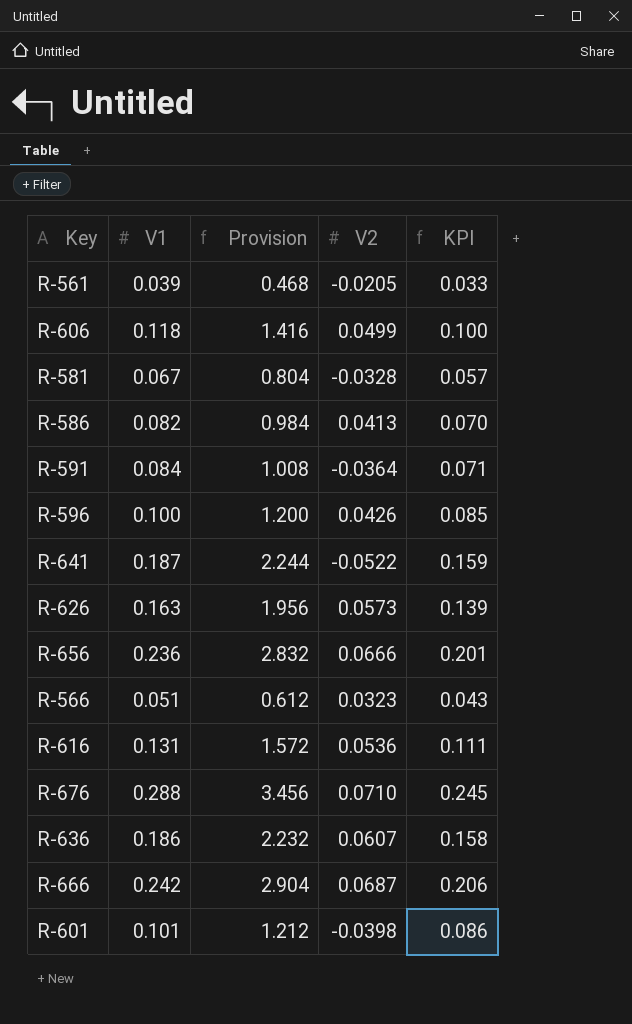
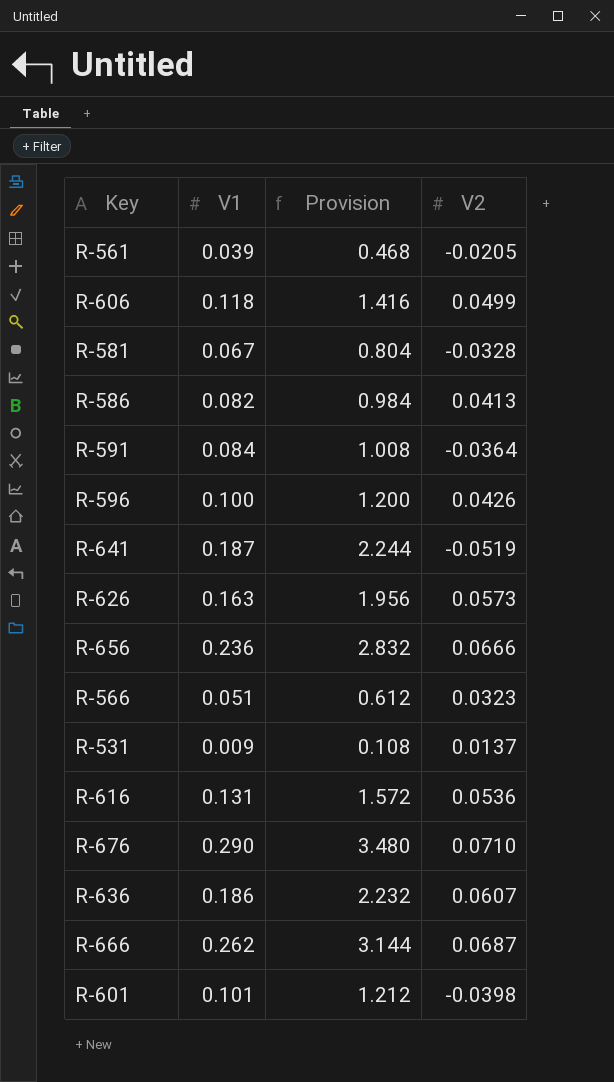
column KPI | formula: [V1] * 0.85 -> none
R-641 | V2: -0.0522 -> -0.0519
row R-531: none -> 0.009 | 0.108 | 0.0137
R-676 | V1: 0.288 -> 0.290
R-676 | Provision: 3.456 -> 3.480
R-666 | V1: 0.242 -> 0.262
R-666 | Provision: 2.904 -> 3.144

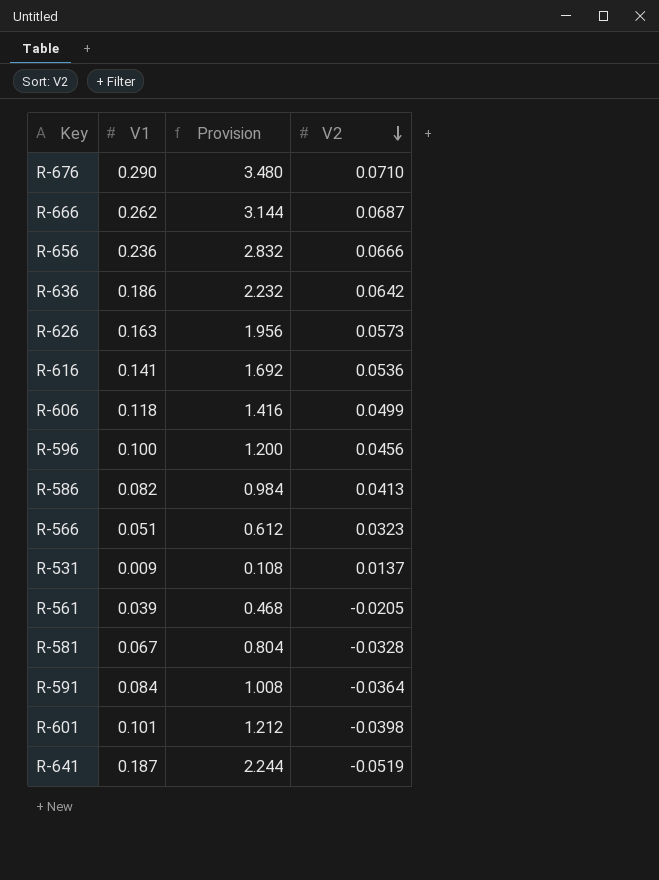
row order: none -> V2 descending
R-636 | V2: 0.0607 -> 0.0642
R-616 | V1: 0.131 -> 0.141
R-616 | Provision: 1.572 -> 1.692
R-596 | V2: 0.0426 -> 0.0456

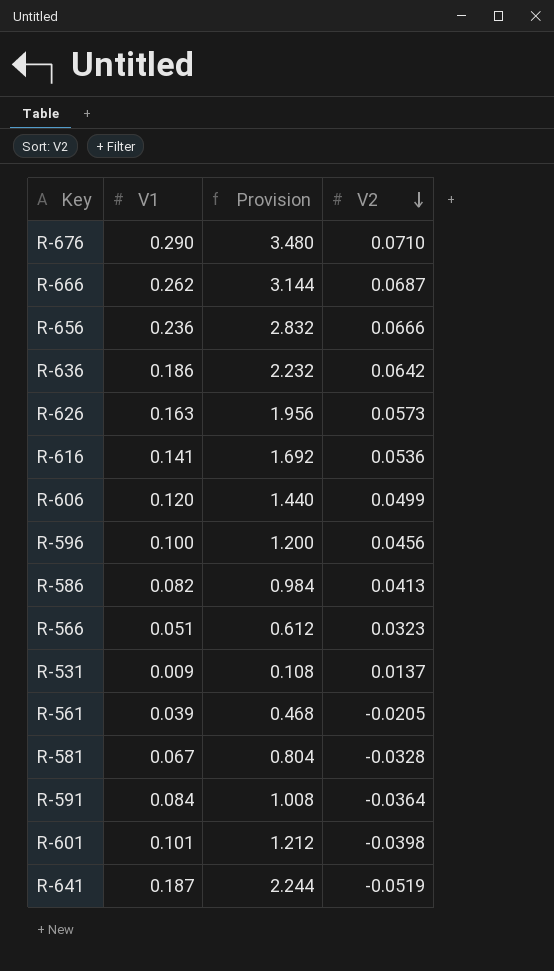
R-606 | V1: 0.118 -> 0.120
R-606 | Provision: 1.416 -> 1.440

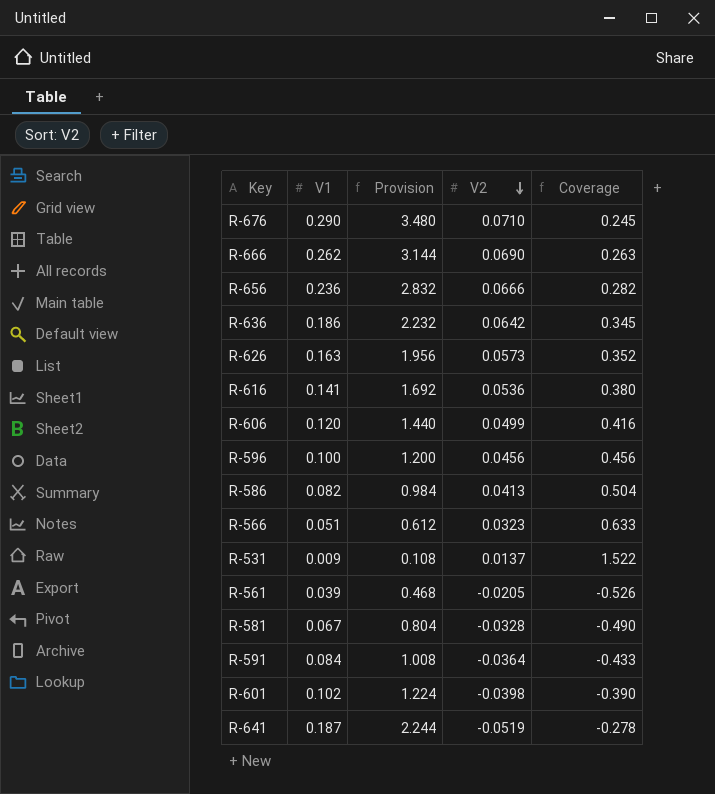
column Coverage | formula: none -> [V2] / [V1]
R-666 | V2: 0.0687 -> 0.0690
R-601 | V1: 0.101 -> 0.102
R-601 | Provision: 1.212 -> 1.224

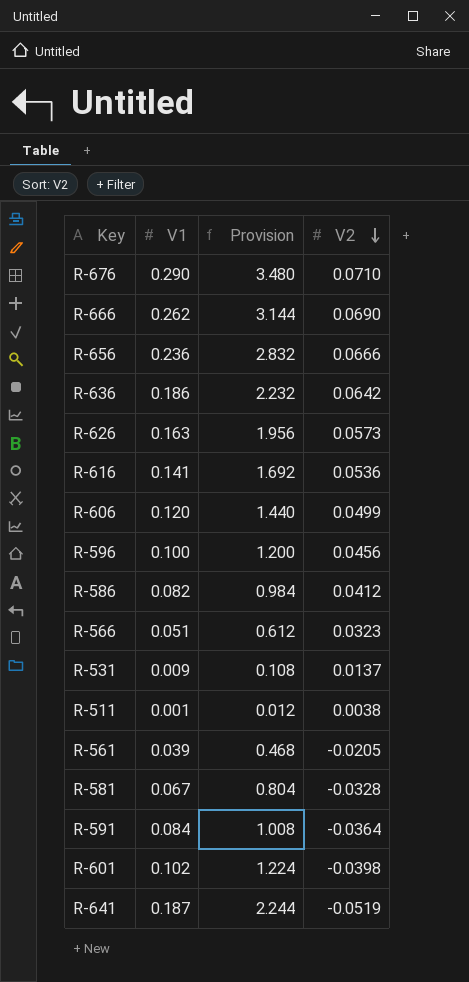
column Coverage | formula: [V2] / [V1] -> none
R-586 | V2: 0.0413 -> 0.0412
row R-511: none -> 0.001 | 0.012 | 0.0038

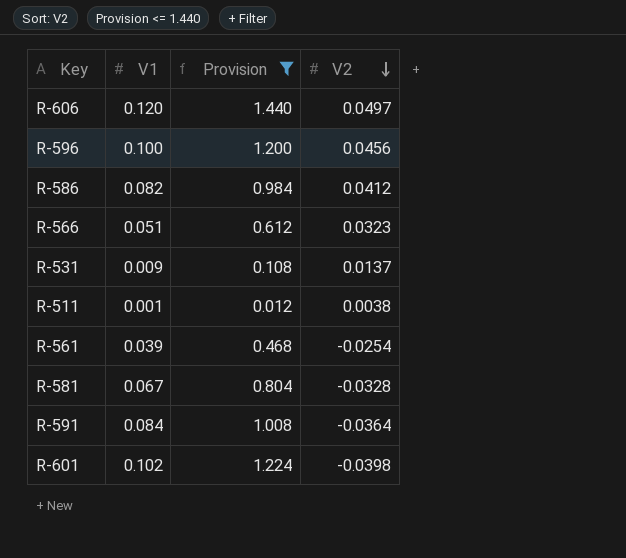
filter: none -> Provision <= 1.440
R-606 | V2: 0.0499 -> 0.0497
R-561 | V2: -0.0205 -> -0.0254

